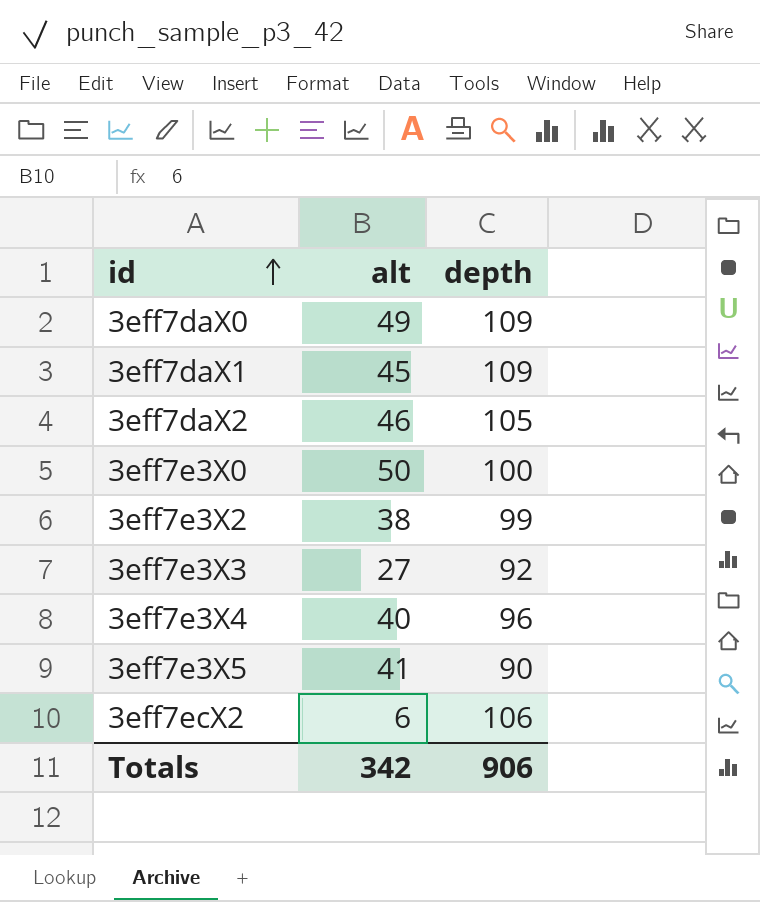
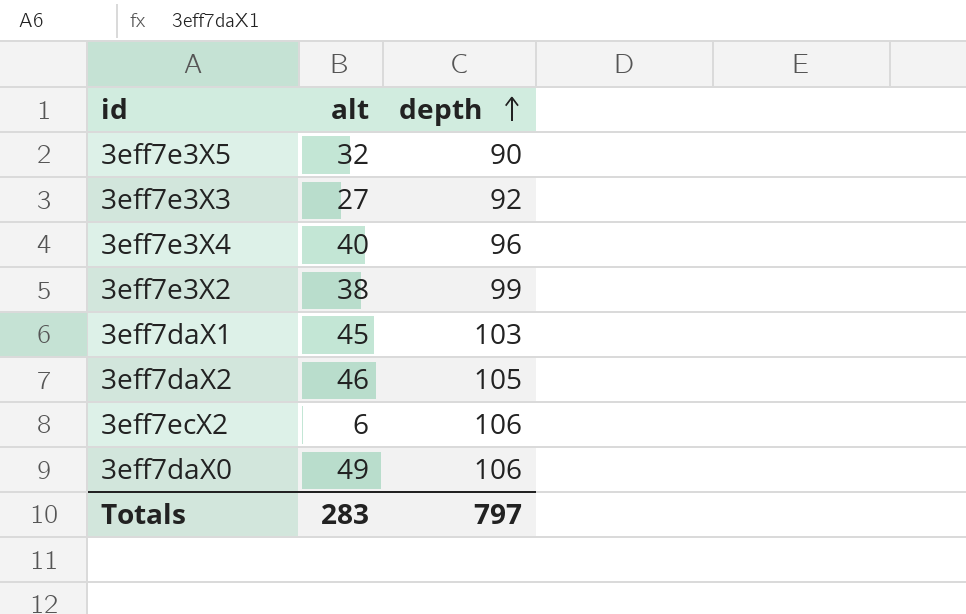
row order: id ascending -> depth ascending
row 3eff7e3X0: 50 | 100 -> none
3eff7e3X5 | alt: 41 -> 32
3eff7daX1 | depth: 109 -> 103
3eff7daX0 | depth: 109 -> 106
Totals | alt: 342 -> 283
Totals | depth: 906 -> 797

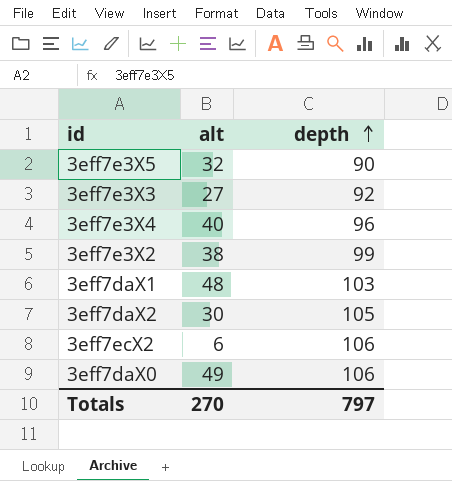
3eff7daX1 | alt: 45 -> 48
3eff7daX2 | alt: 46 -> 30
Totals | alt: 283 -> 270

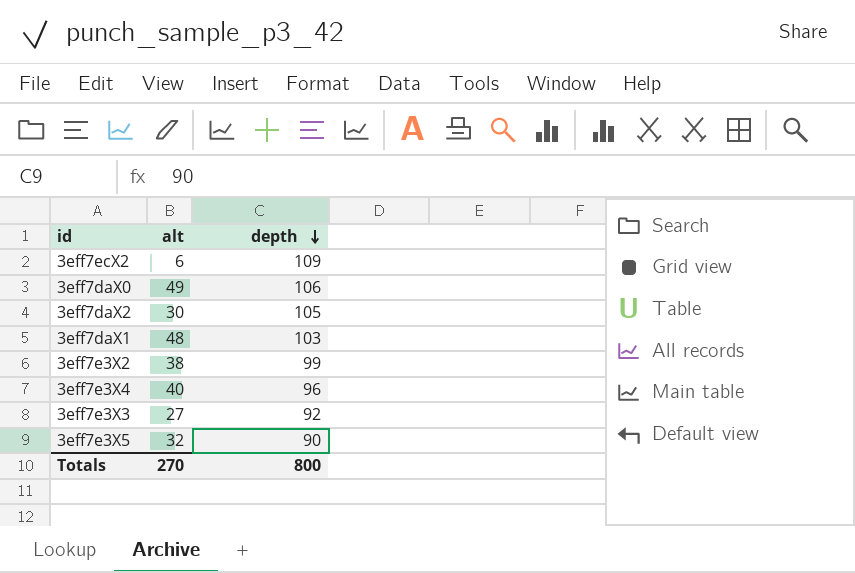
row order: depth ascending -> depth descending
3eff7ecX2 | depth: 106 -> 109
Totals | depth: 797 -> 800

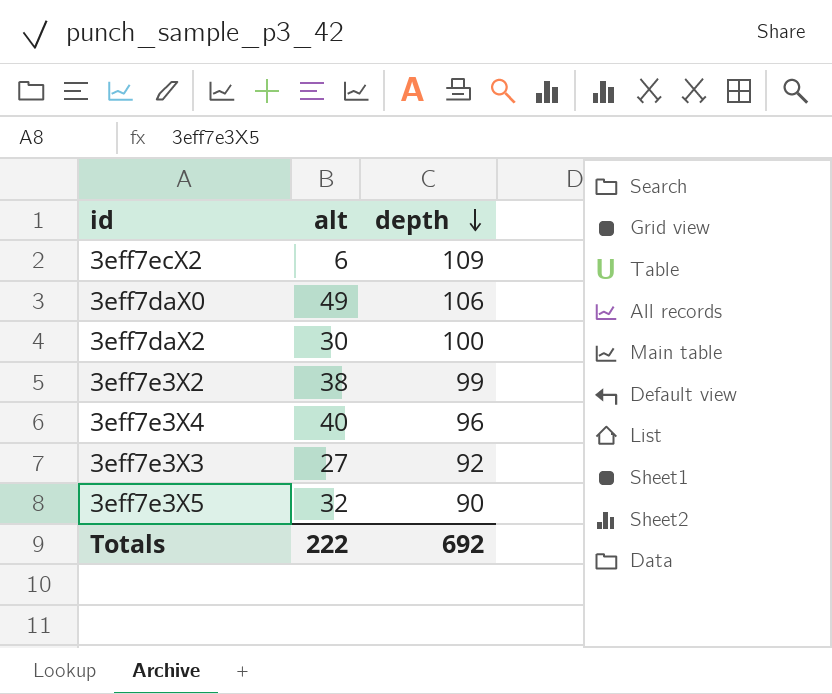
row 3eff7daX1: 48 | 103 -> none
3eff7daX2 | depth: 105 -> 100
Totals | alt: 270 -> 222
Totals | depth: 800 -> 692

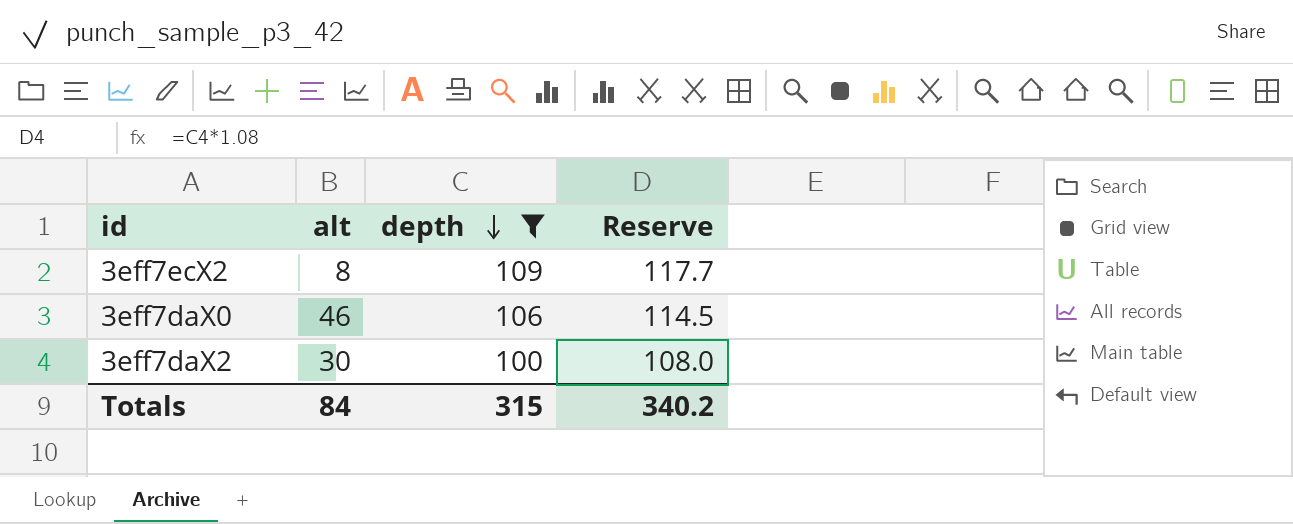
filter: none -> depth >= 100
column Reserve | formula: none -> [depth] * 1.08
3eff7ecX2 | alt: 6 -> 8
3eff7daX0 | alt: 49 -> 46
Totals | alt: 222 -> 84
Totals | depth: 692 -> 315

